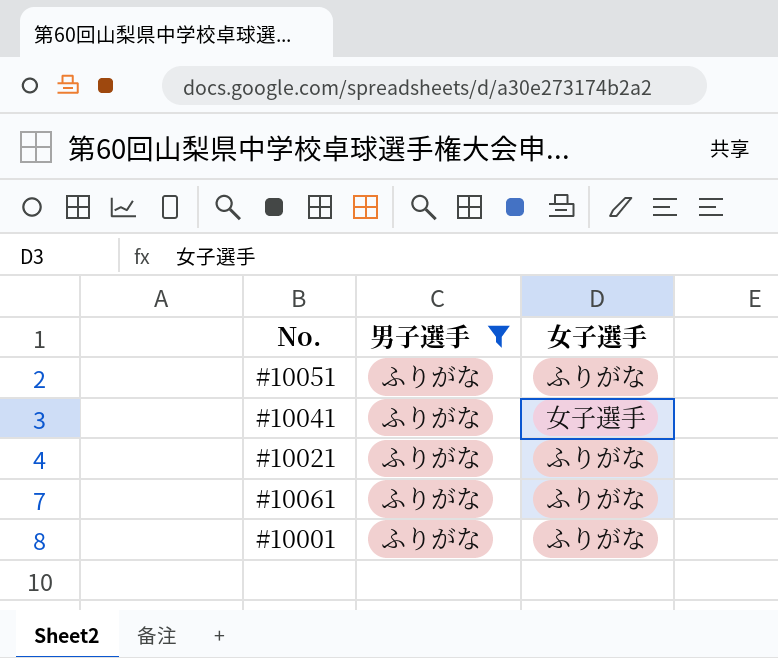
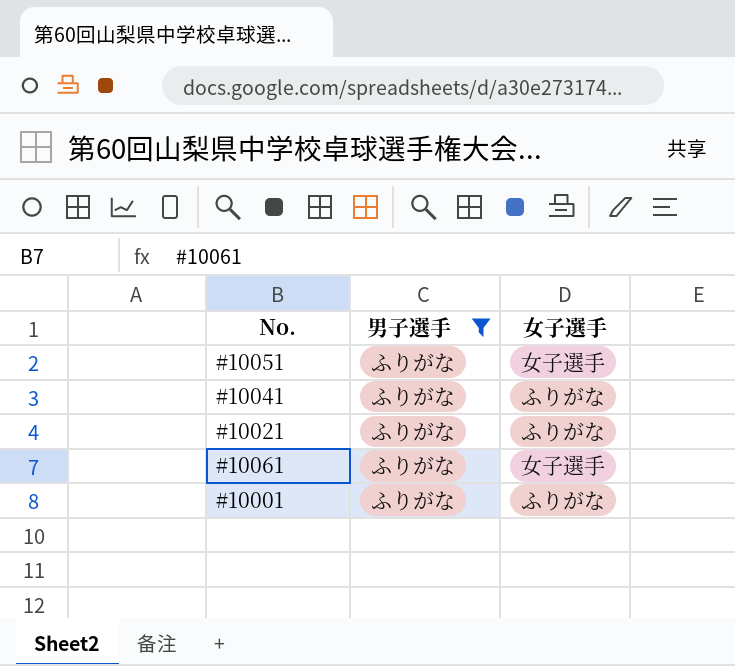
#10051 | 女子選手: ふりがな -> 女子選手
#10041 | 女子選手: 女子選手 -> ふりがな
#10061 | 女子選手: ふりがな -> 女子選手

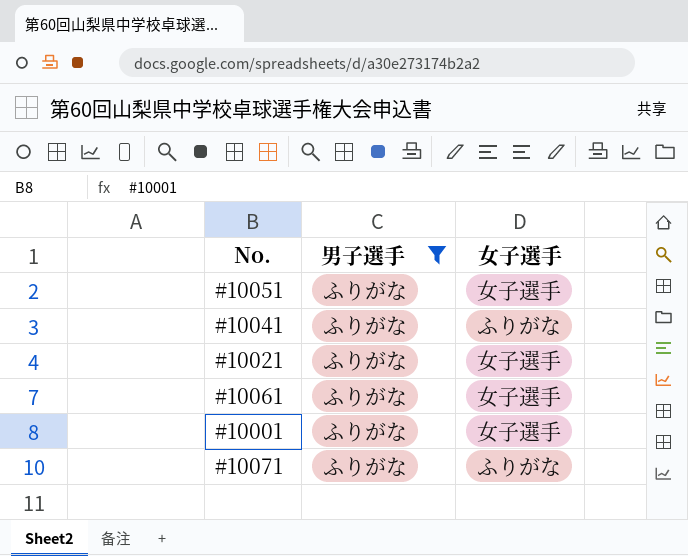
#10021 | 女子選手: ふりがな -> 女子選手
#10001 | 女子選手: ふりがな -> 女子選手
row #10071: none -> ふりがな | ふりがな

